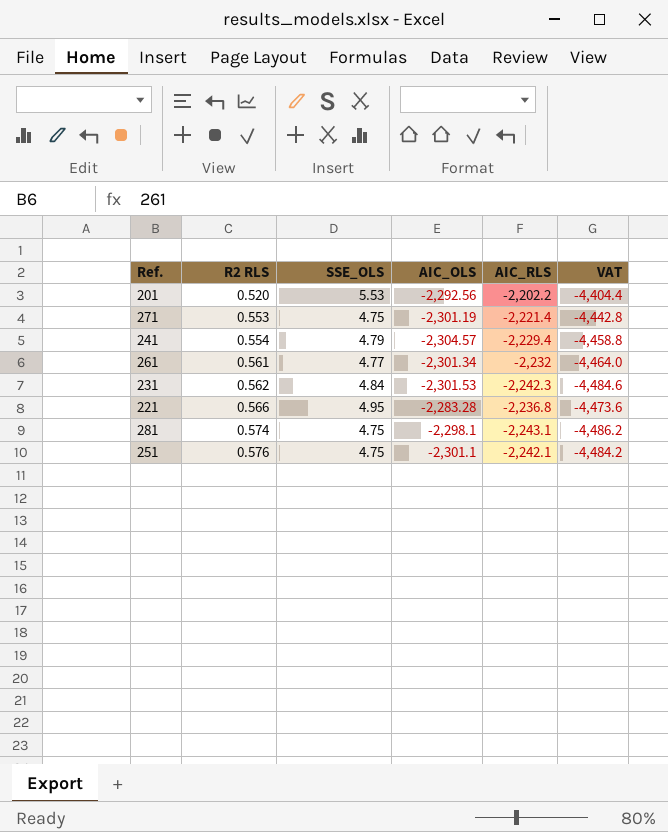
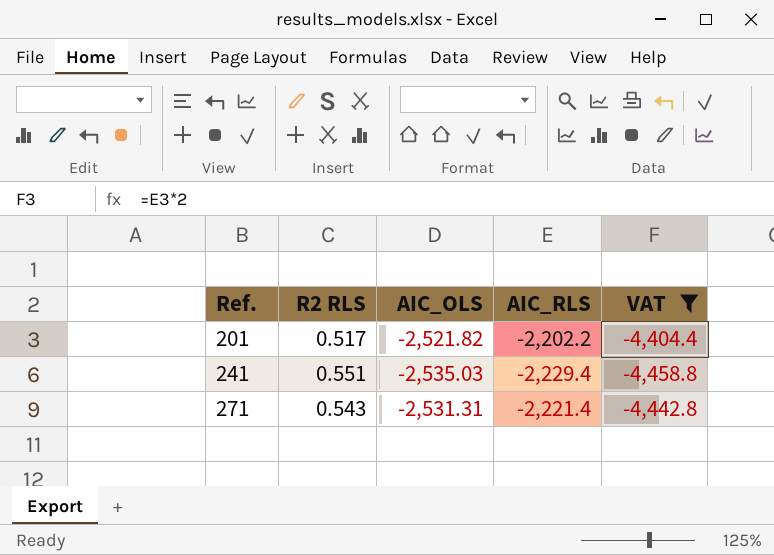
filter: none -> VAT >= -4,458.8
row order: R2 RLS ascending -> Ref. ascending
column SSE_OLS | position: 3 -> none
201 | R2 RLS: 0.520 -> 0.517
201 | AIC_OLS: -2,292.56 -> -2,521.82
241 | R2 RLS: 0.554 -> 0.551
241 | AIC_OLS: -2,304.57 -> -2,535.03
271 | R2 RLS: 0.553 -> 0.543
271 | AIC_OLS: -2,301.19 -> -2,531.31

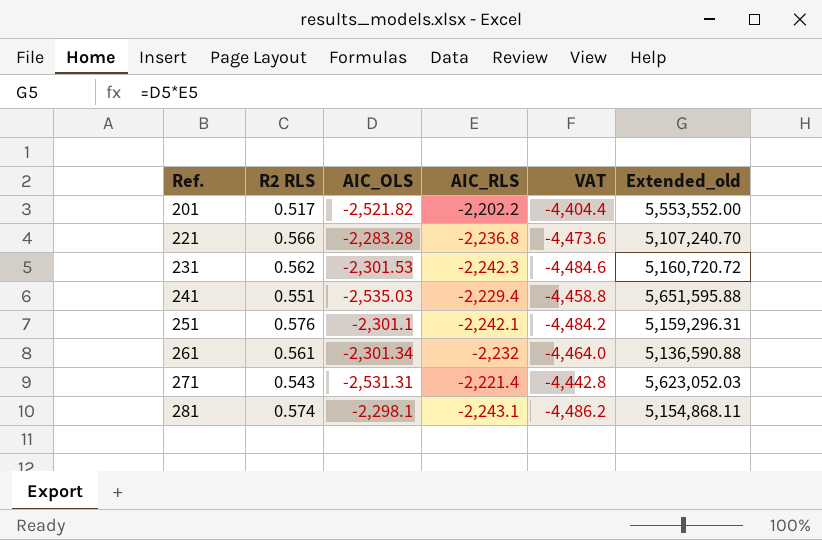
filter: VAT >= -4,458.8 -> none
column Extended_old | formula: none -> [AIC_OLS] * [AIC_RLS]

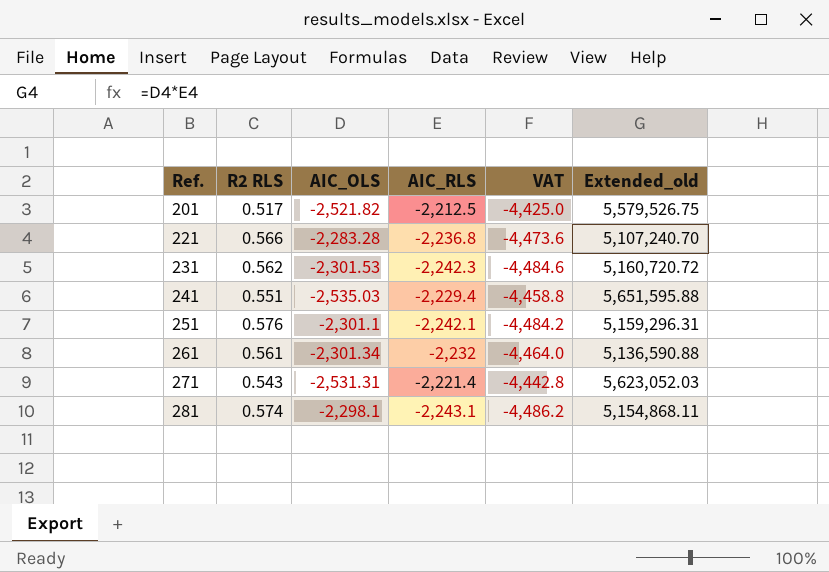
201 | AIC_RLS: -2,202.2 -> -2,212.5
201 | VAT: -4,404.4 -> -4,425.0
201 | Extended_old: 5,553,552.00 -> 5,579,526.75

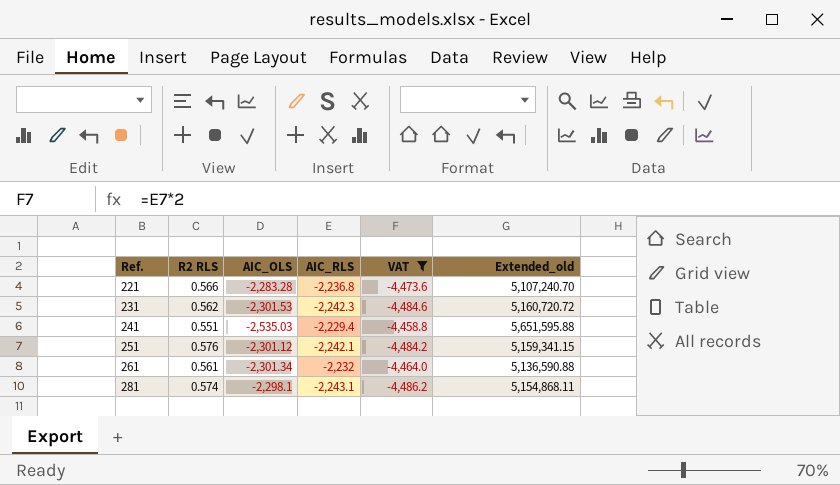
filter: none -> VAT <= -4,458.8
251 | AIC_OLS: -2,301.1 -> -2,301.12
251 | Extended_old: 5,159,296.31 -> 5,159,341.15

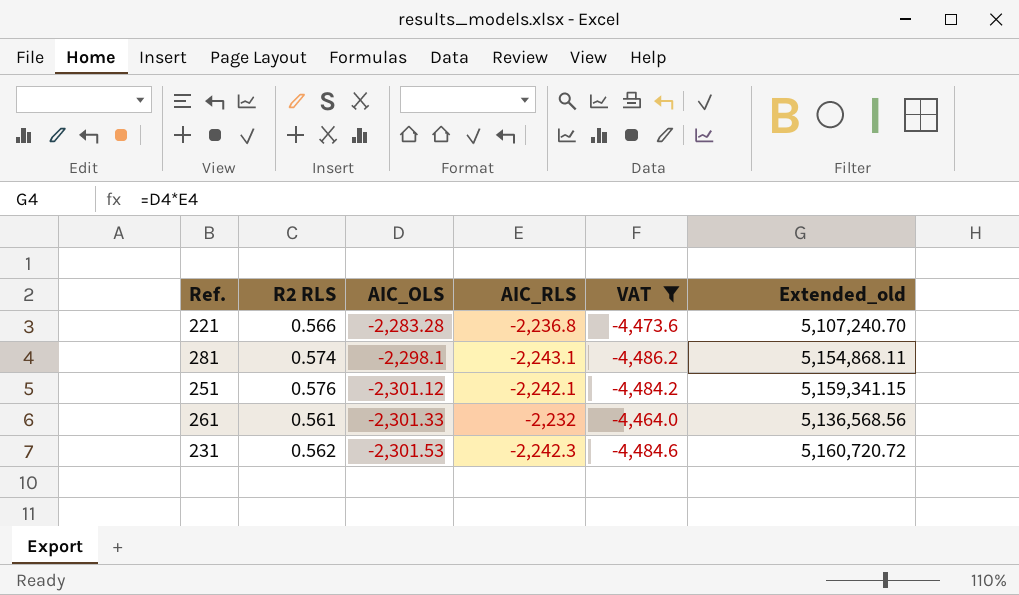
row order: Ref. ascending -> AIC_OLS descending
row 241: 0.551 | -2,535.03 | -2,229.4 | -4,458.8 | 5,651,595.88 -> none
261 | AIC_OLS: -2,301.34 -> -2,301.33
261 | Extended_old: 5,136,590.88 -> 5,136,568.56

